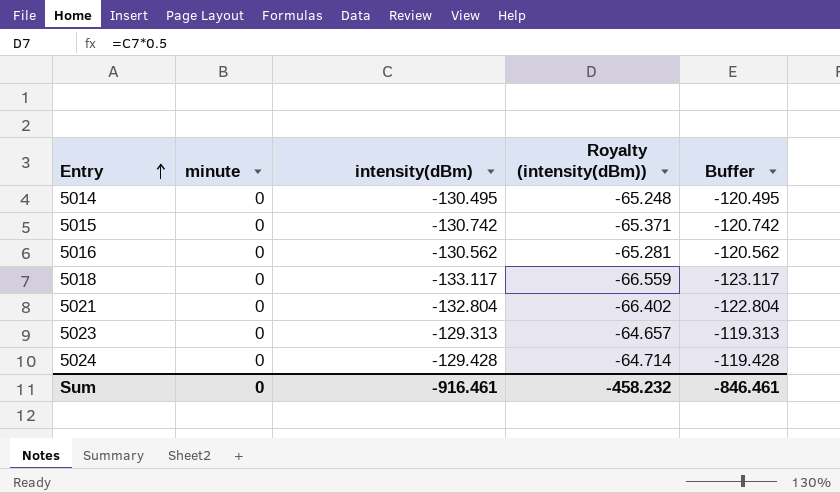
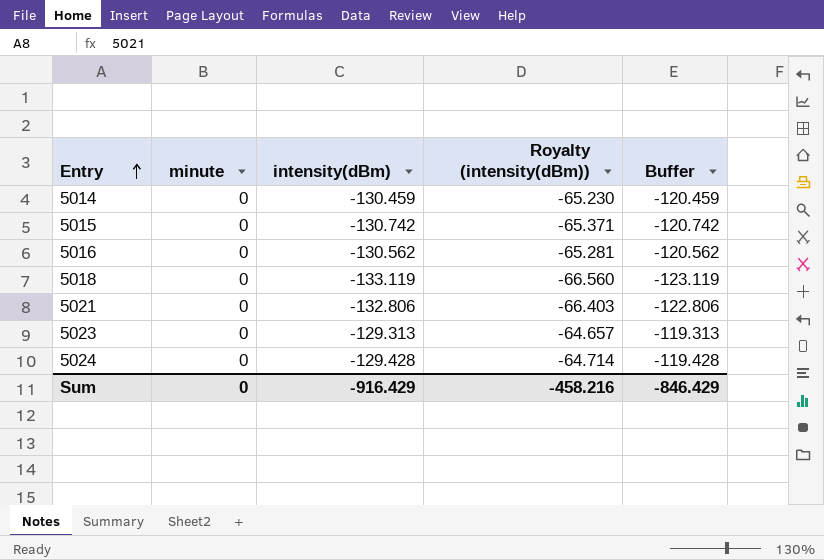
5014 | intensity(dBm): -130.495 -> -130.459
5014 | Royalty (intensity(dBm)): -65.248 -> -65.230
5014 | Buffer: -120.495 -> -120.459
5018 | intensity(dBm): -133.117 -> -133.119
5018 | Royalty (intensity(dBm)): -66.559 -> -66.560
5018 | Buffer: -123.117 -> -123.119
5021 | intensity(dBm): -132.804 -> -132.806
5021 | Royalty (intensity(dBm)): -66.402 -> -66.403
5021 | Buffer: -122.804 -> -122.806
Sum | intensity(dBm): -916.461 -> -916.429
Sum | Royalty (intensity(dBm)): -458.232 -> -458.216
Sum | Buffer: -846.461 -> -846.429

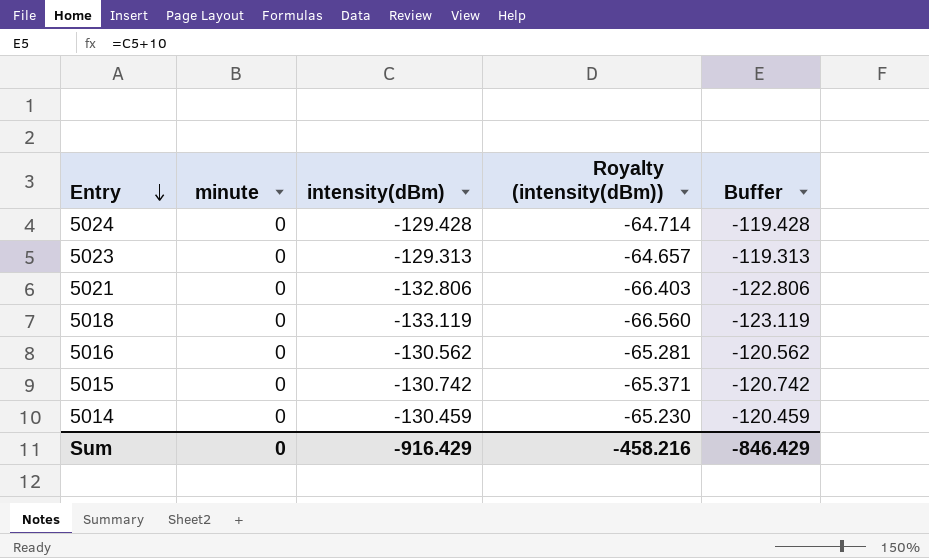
row order: Entry ascending -> Entry descending

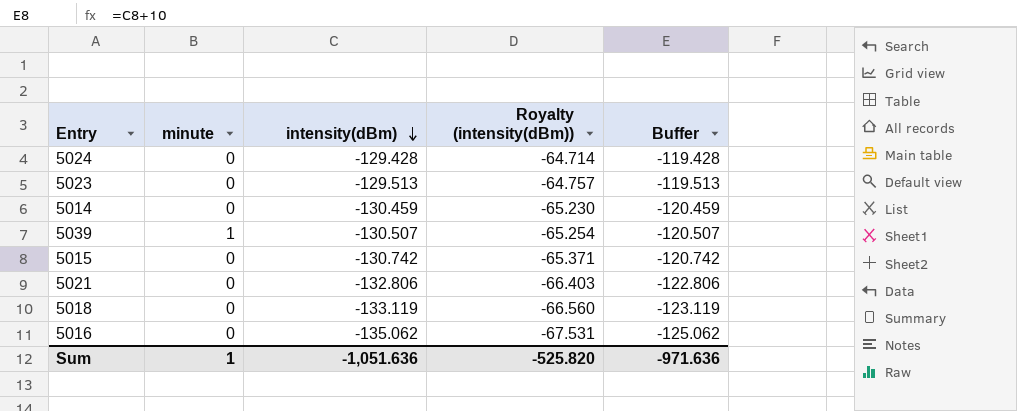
row order: Entry descending -> intensity(dBm) descending
5023 | intensity(dBm): -129.313 -> -129.513
5023 | Royalty (intensity(dBm)): -64.657 -> -64.757
5023 | Buffer: -119.313 -> -119.513
row 5039: none -> 1 | -130.507 | -65.254 | -120.507
5016 | intensity(dBm): -130.562 -> -135.062
5016 | Royalty (intensity(dBm)): -65.281 -> -67.531
5016 | Buffer: -120.562 -> -125.062
Sum | minute: 0 -> 1
Sum | intensity(dBm): -916.429 -> -1,051.636
Sum | Royalty (intensity(dBm)): -458.216 -> -525.820
Sum | Buffer: -846.429 -> -971.636

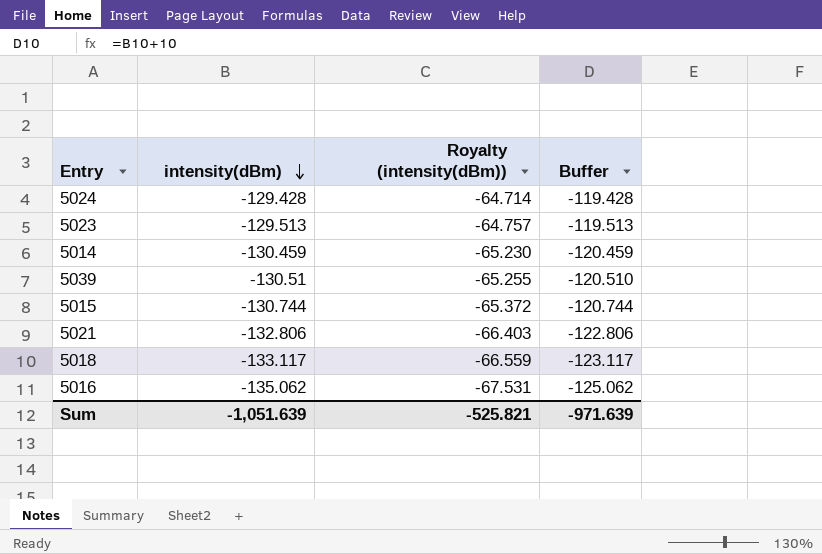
column minute | position: 2 -> none
5039 | intensity(dBm): -130.507 -> -130.51
5039 | Royalty (intensity(dBm)): -65.254 -> -65.255
5039 | Buffer: -120.507 -> -120.510
5015 | intensity(dBm): -130.742 -> -130.744
5015 | Royalty (intensity(dBm)): -65.371 -> -65.372
5015 | Buffer: -120.742 -> -120.744
5018 | intensity(dBm): -133.119 -> -133.117
5018 | Royalty (intensity(dBm)): -66.560 -> -66.559
5018 | Buffer: -123.119 -> -123.117
Sum | intensity(dBm): -1,051.636 -> -1,051.639
Sum | Royalty (intensity(dBm)): -525.820 -> -525.821
Sum | Buffer: -971.636 -> -971.639

